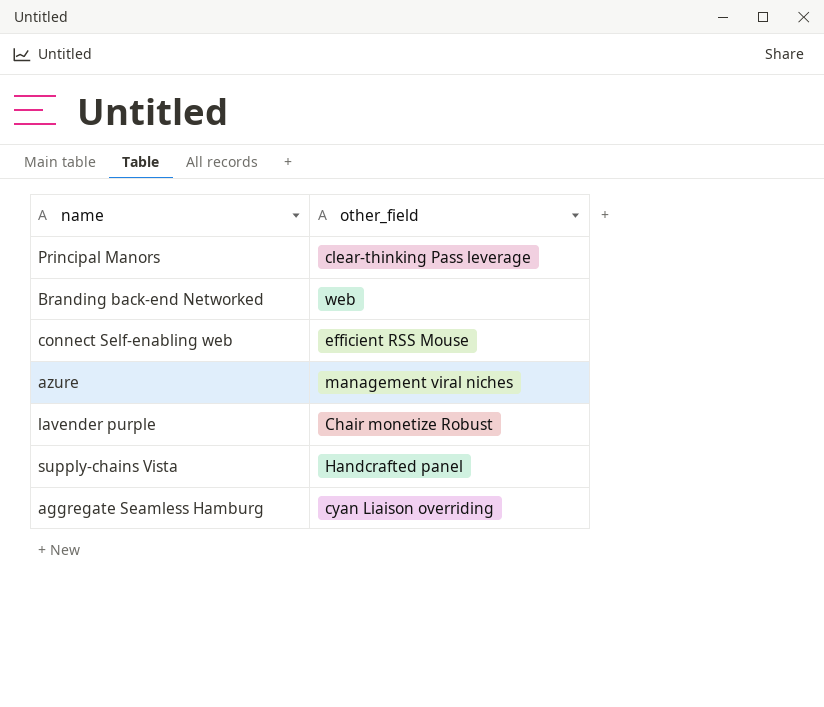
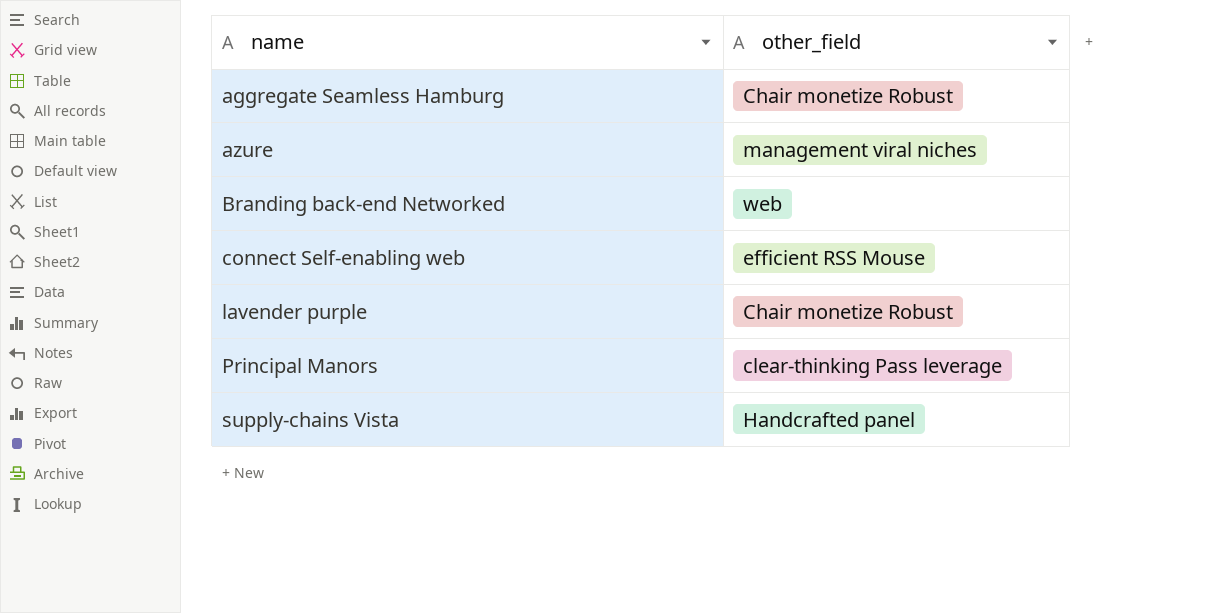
row order: none -> name ascending
aggregate Seamless Hamburg | other_field: cyan Liaison overriding -> Chair monetize Robust

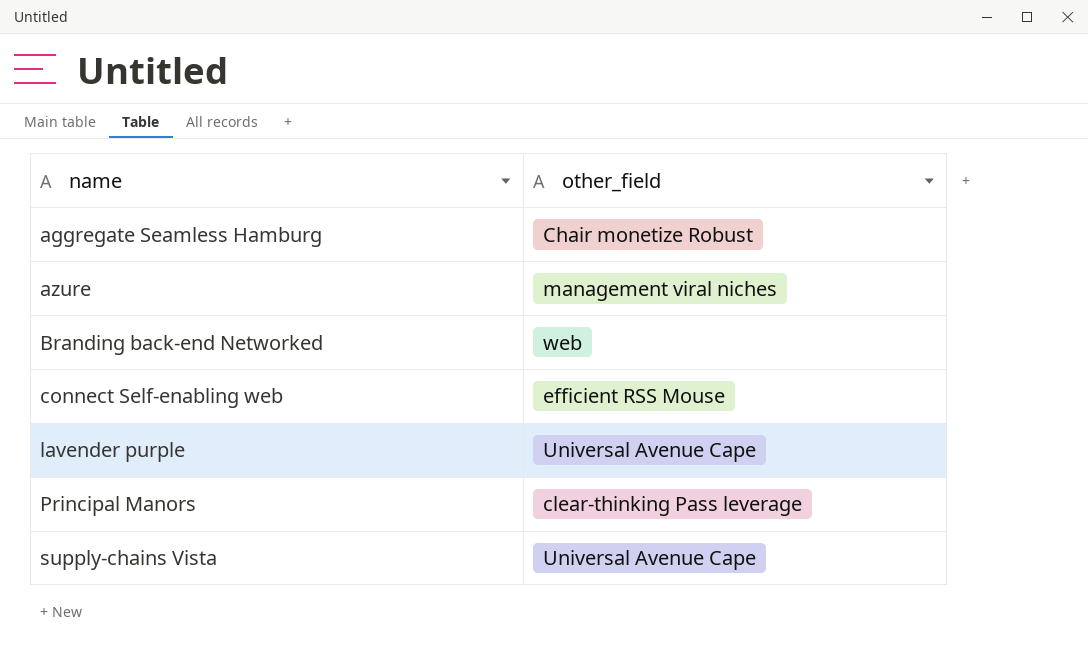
lavender purple | other_field: Chair monetize Robust -> Universal Avenue Cape
supply-chains Vista | other_field: Handcrafted panel -> Universal Avenue Cape

